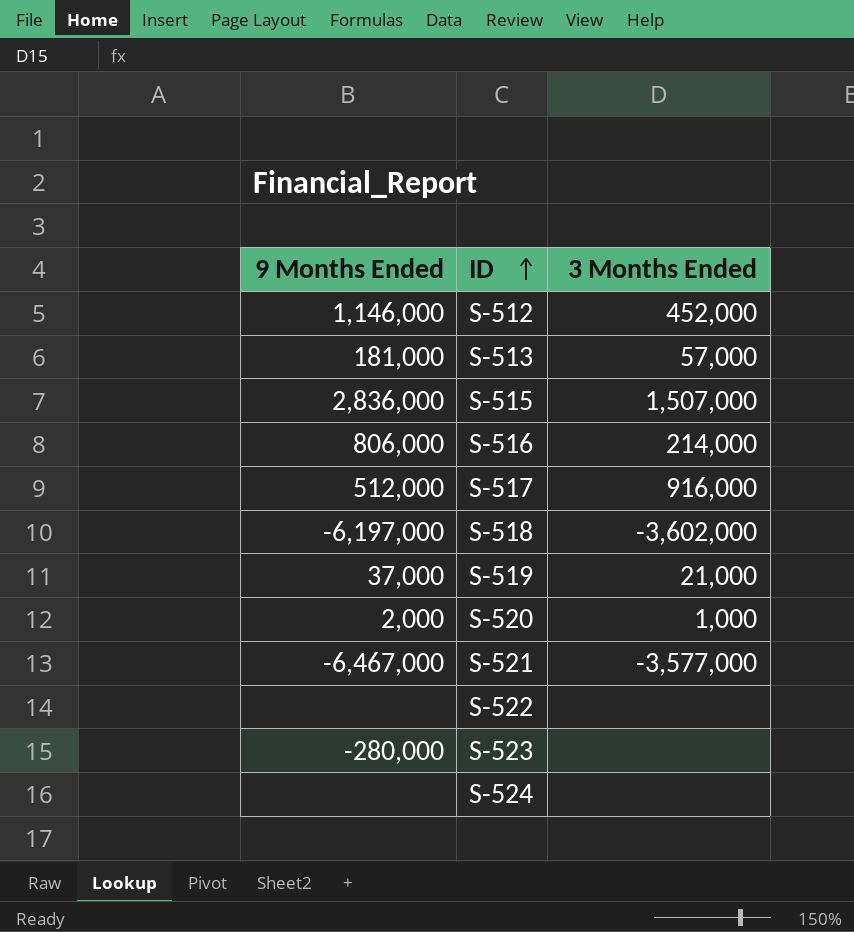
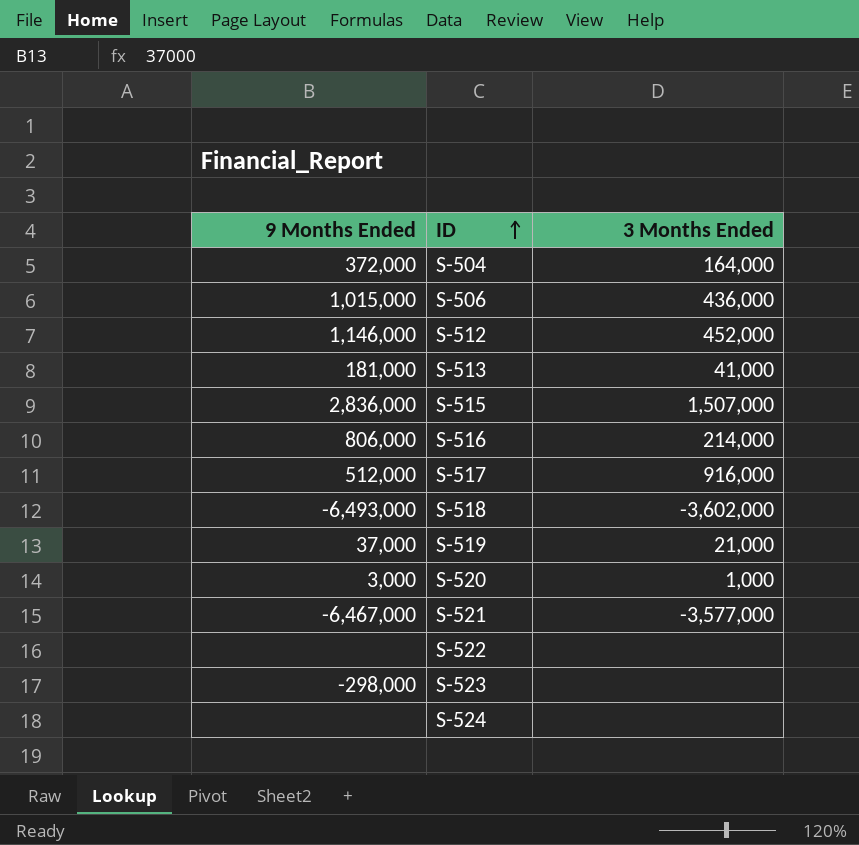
row S-504: none -> 372,000 | 164,000
row S-506: none -> 1,015,000 | 436,000
S-513 | 3 Months Ended: 57,000 -> 41,000
S-518 | 9 Months Ended: -6,197,000 -> -6,493,000
S-520 | 9 Months Ended: 2,000 -> 3,000
S-523 | 9 Months Ended: -280,000 -> -298,000

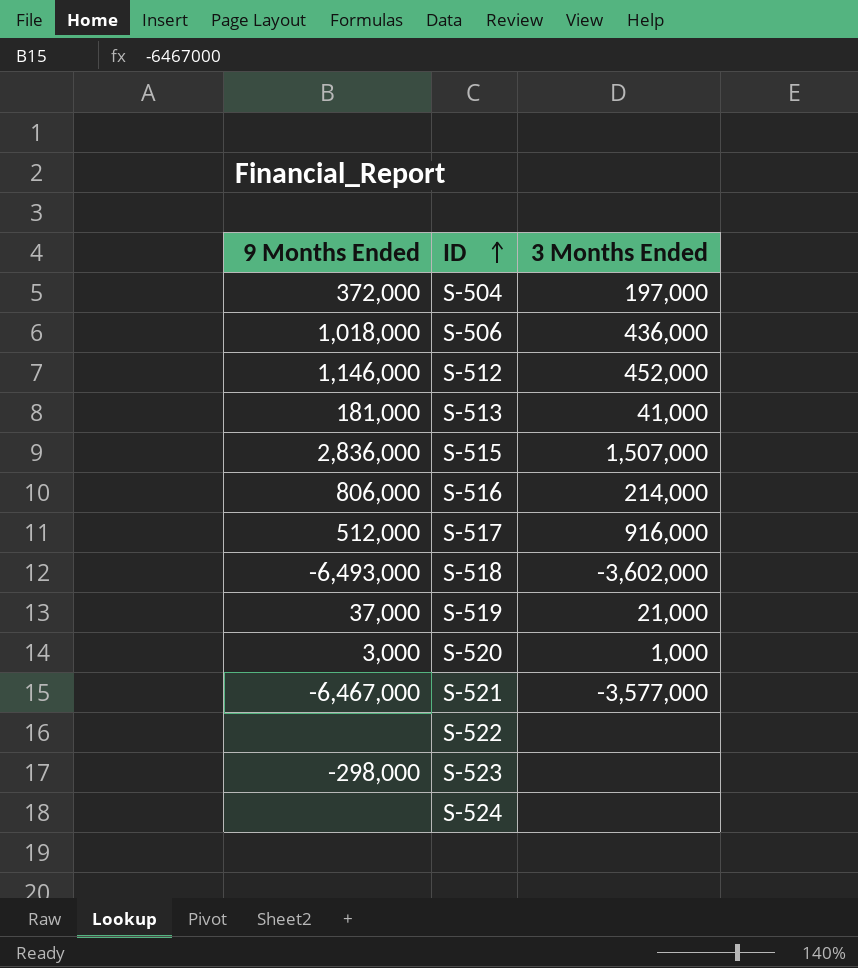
S-504 | 3 Months Ended: 164,000 -> 197,000
S-506 | 9 Months Ended: 1,015,000 -> 1,018,000

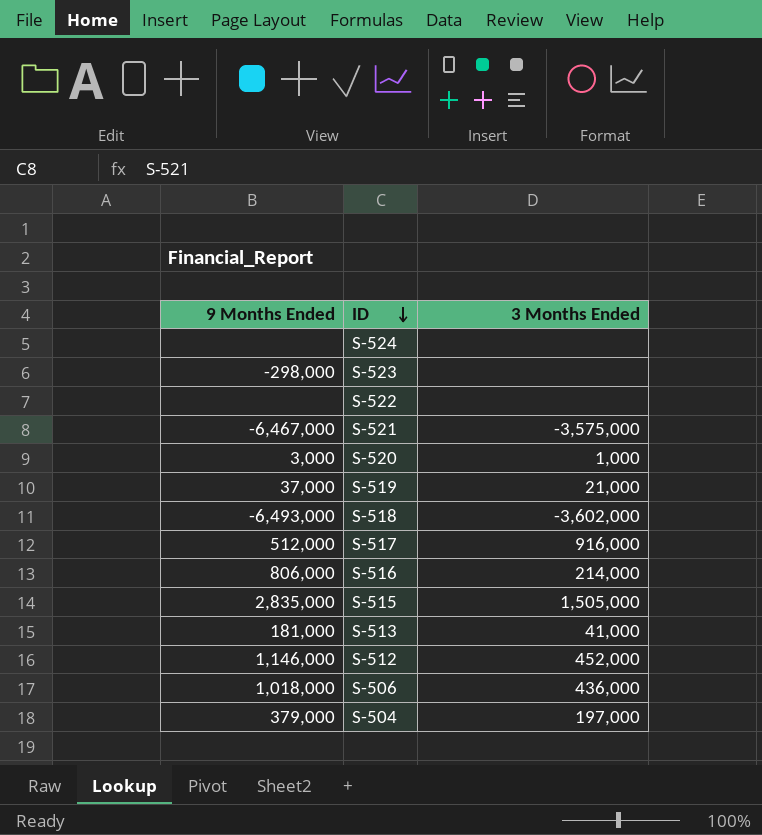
row order: ID ascending -> ID descending
S-521 | 3 Months Ended: -3,577,000 -> -3,575,000
S-515 | 9 Months Ended: 2,836,000 -> 2,835,000
S-515 | 3 Months Ended: 1,507,000 -> 1,505,000
S-504 | 9 Months Ended: 372,000 -> 379,000

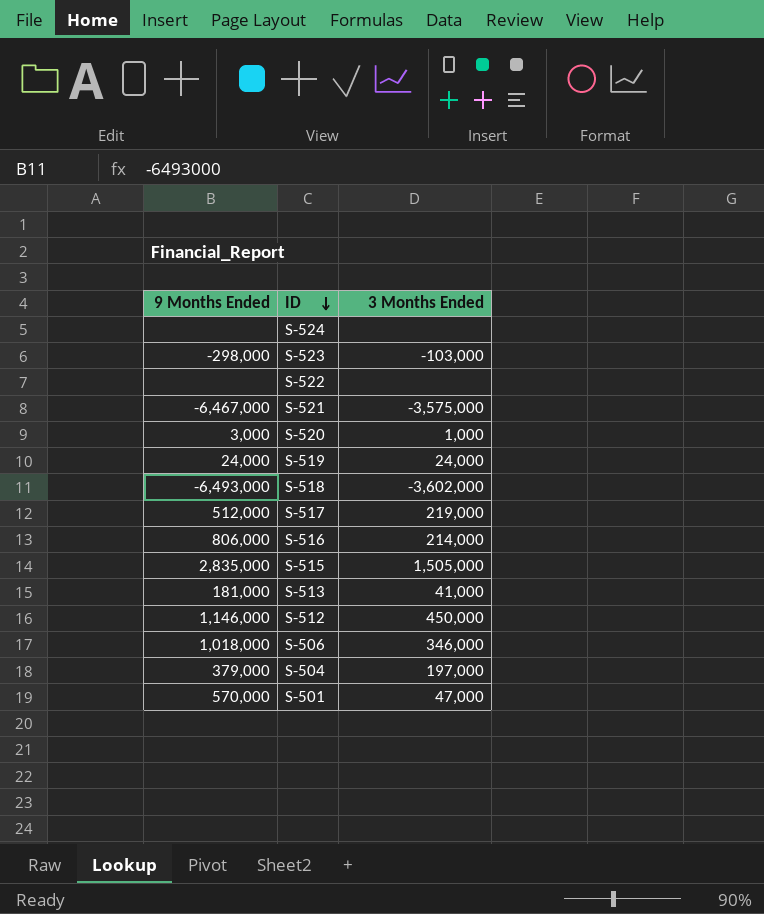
S-523 | 3 Months Ended: none -> -103,000
S-519 | 9 Months Ended: 37,000 -> 24,000
S-519 | 3 Months Ended: 21,000 -> 24,000
S-517 | 3 Months Ended: 916,000 -> 219,000
S-512 | 3 Months Ended: 452,000 -> 450,000
S-506 | 3 Months Ended: 436,000 -> 346,000
row S-501: none -> 570,000 | 47,000

